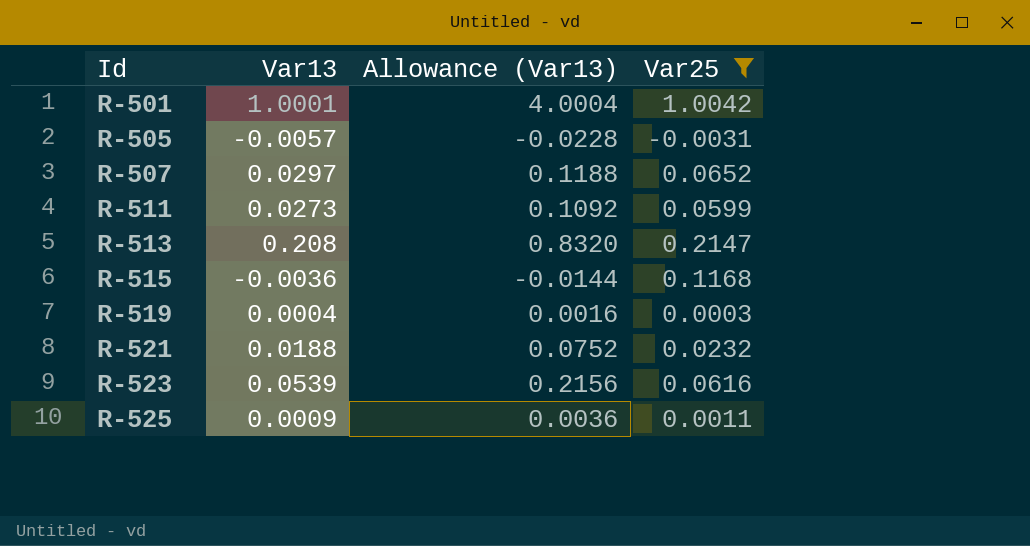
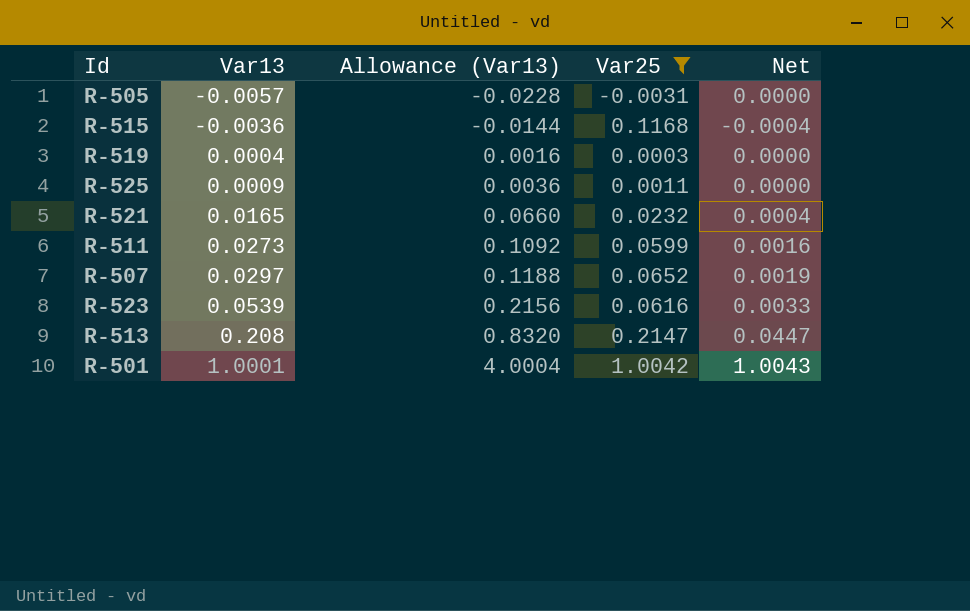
row order: Id ascending -> Var13 ascending
column Net | formula: none -> [Var13] * [Var25]
R-521 | Var13: 0.0188 -> 0.0165
R-521 | Allowance (Var13): 0.0752 -> 0.0660

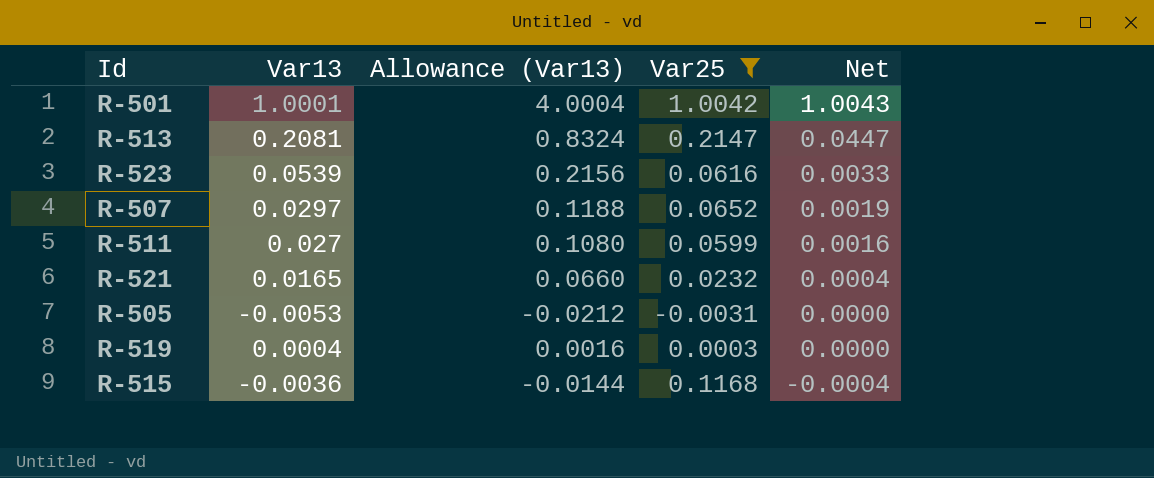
row order: Var13 ascending -> Net descending
row R-525: 0.0009 | 0.0036 | 0.0011 | 0.0000 -> none
R-513 | Var13: 0.208 -> 0.2081
R-513 | Allowance (Var13): 0.8320 -> 0.8324
R-511 | Var13: 0.0273 -> 0.027
R-511 | Allowance (Var13): 0.1092 -> 0.1080
R-505 | Var13: -0.0057 -> -0.0053
R-505 | Allowance (Var13): -0.0228 -> -0.0212

